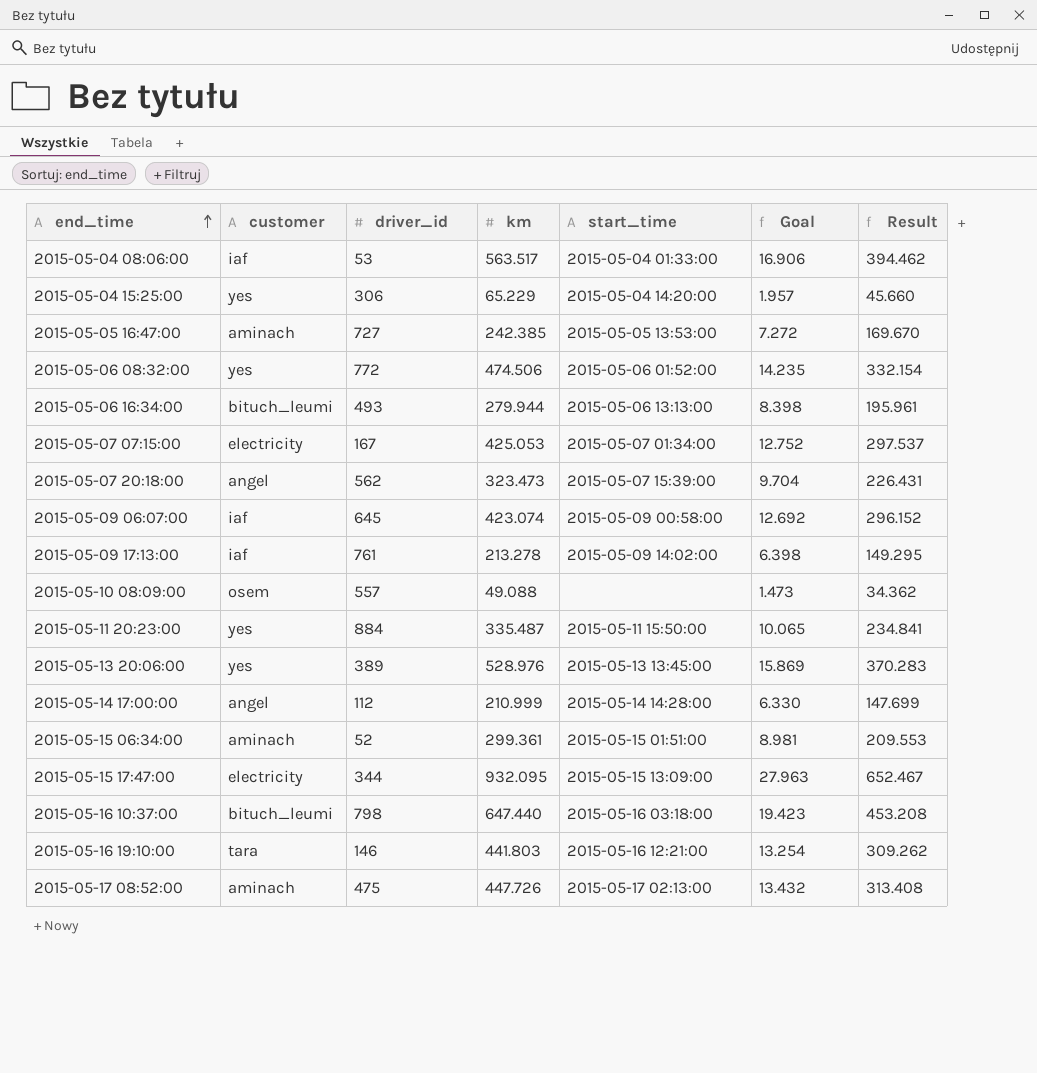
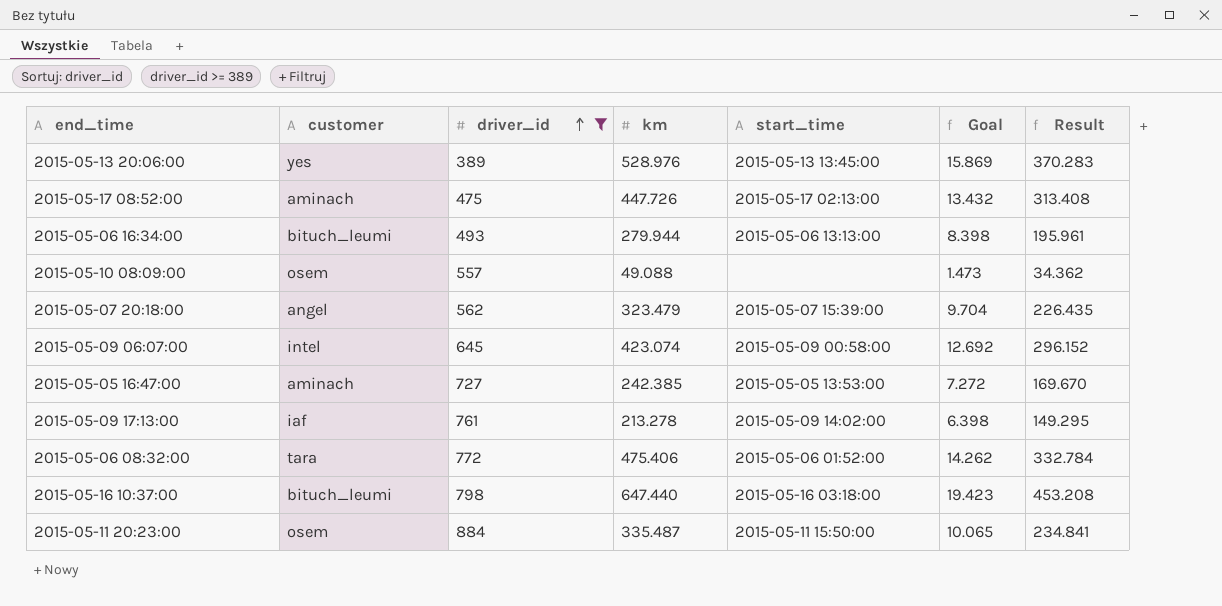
filter: none -> driver_id >= 389
row order: end_time ascending -> driver_id ascending
2015-05-07 20:18:00 | km: 323.473 -> 323.479
2015-05-07 20:18:00 | Result: 226.431 -> 226.435
2015-05-09 06:07:00 | customer: iaf -> intel
2015-05-06 08:32:00 | customer: yes -> tara
2015-05-06 08:32:00 | km: 474.506 -> 475.406
2015-05-06 08:32:00 | Goal: 14.235 -> 14.262
2015-05-06 08:32:00 | Result: 332.154 -> 332.784
2015-05-11 20:23:00 | customer: yes -> osem

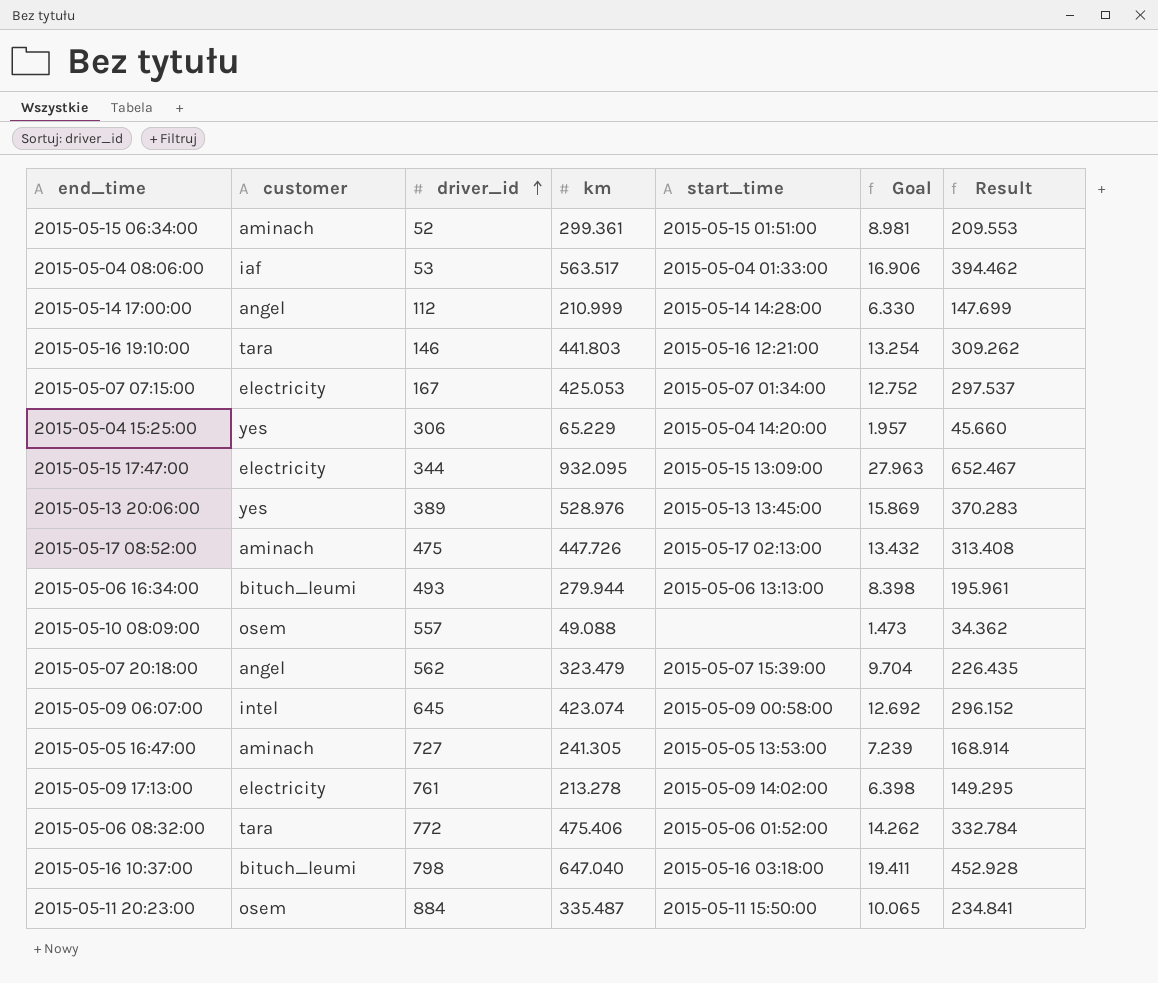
filter: driver_id >= 389 -> none
2015-05-05 16:47:00 | km: 242.385 -> 241.305
2015-05-05 16:47:00 | Goal: 7.272 -> 7.239
2015-05-05 16:47:00 | Result: 169.670 -> 168.914
2015-05-09 17:13:00 | customer: iaf -> electricity
2015-05-16 10:37:00 | km: 647.440 -> 647.040
2015-05-16 10:37:00 | Goal: 19.423 -> 19.411
2015-05-16 10:37:00 | Result: 453.208 -> 452.928

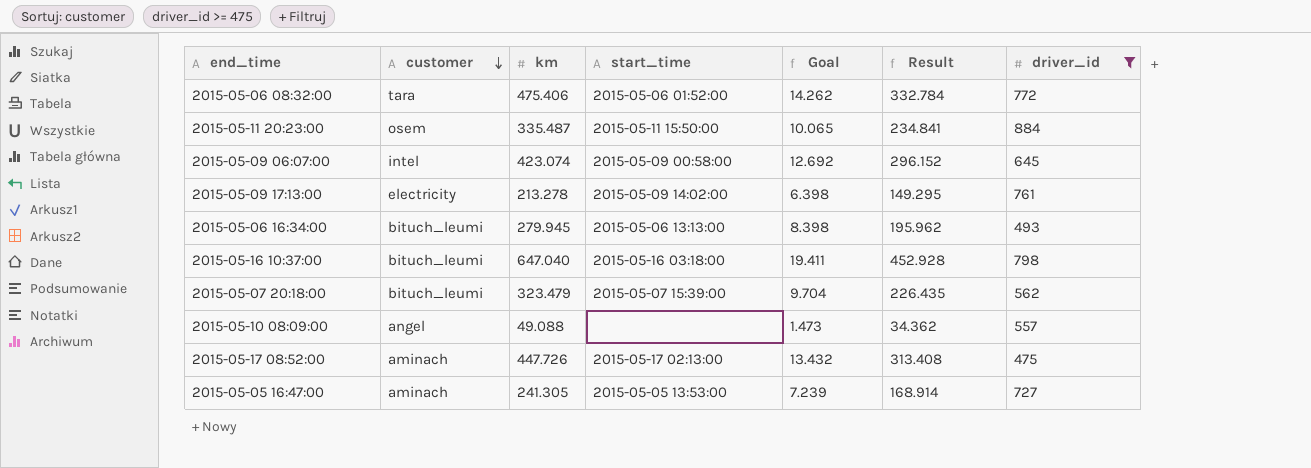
filter: none -> driver_id >= 475
row order: driver_id ascending -> customer descending
column driver_id | position: 3 -> 7
2015-05-06 16:34:00 | km: 279.944 -> 279.945
2015-05-06 16:34:00 | Result: 195.961 -> 195.962
2015-05-07 20:18:00 | customer: angel -> bituch_leumi
2015-05-10 08:09:00 | customer: osem -> angel

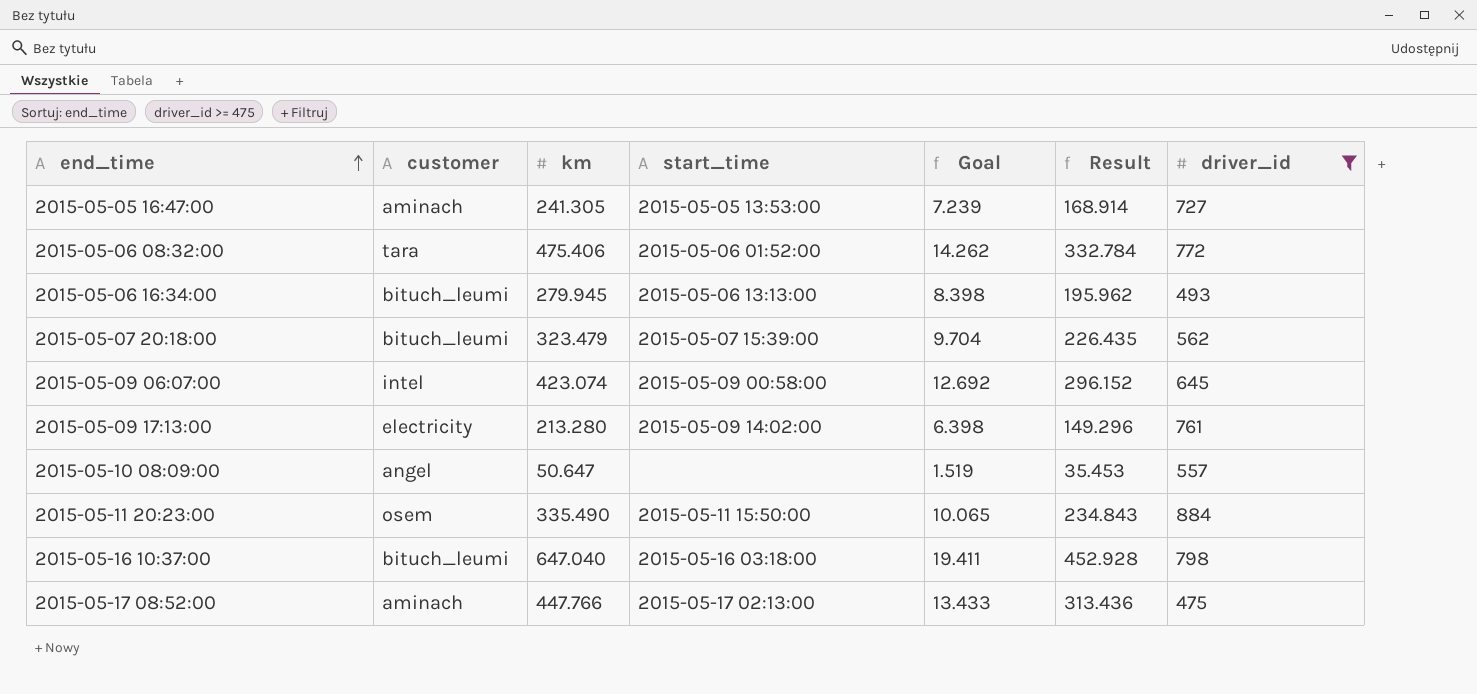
row order: customer descending -> end_time ascending
2015-05-09 17:13:00 | km: 213.278 -> 213.280
2015-05-09 17:13:00 | Result: 149.295 -> 149.296
2015-05-10 08:09:00 | km: 49.088 -> 50.647
2015-05-10 08:09:00 | Goal: 1.473 -> 1.519
2015-05-10 08:09:00 | Result: 34.362 -> 35.453
2015-05-11 20:23:00 | km: 335.487 -> 335.490
2015-05-11 20:23:00 | Result: 234.841 -> 234.843
2015-05-17 08:52:00 | km: 447.726 -> 447.766
2015-05-17 08:52:00 | Goal: 13.432 -> 13.433
2015-05-17 08:52:00 | Result: 313.408 -> 313.436

